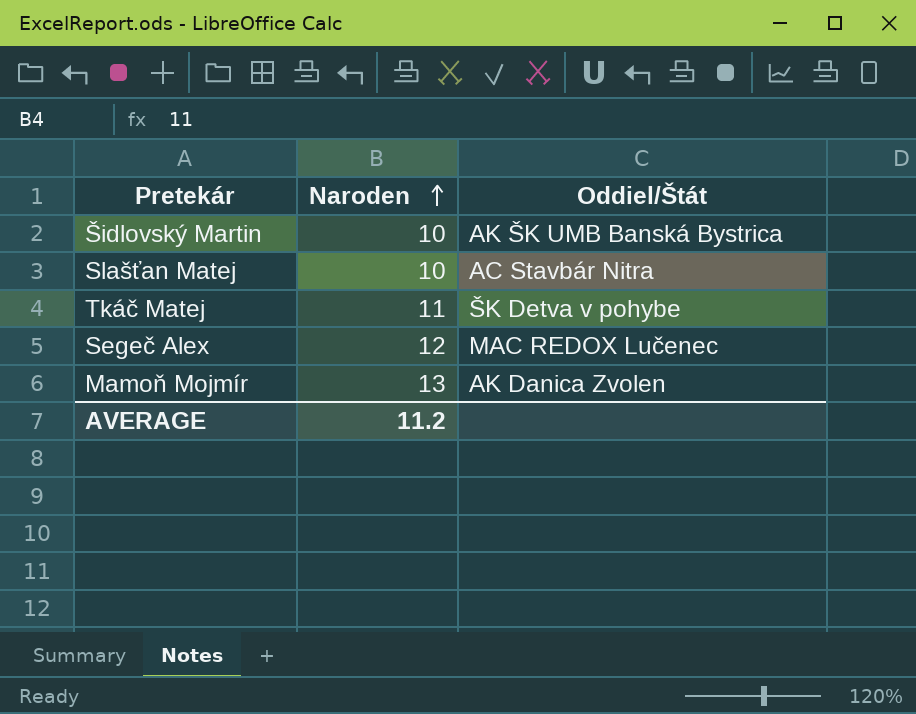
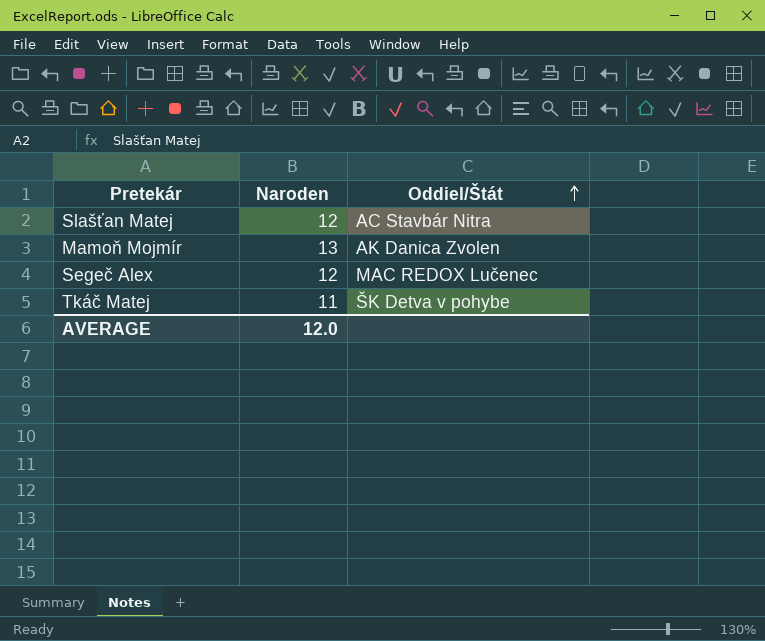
row order: Naroden ascending -> Oddiel/Štát ascending
row Šidlovský Martin: 10 | AK ŠK UMB Banská Bystrica -> none
Slašťan Matej | Naroden: 10 -> 12
AVERAGE | Naroden: 11.2 -> 12.0

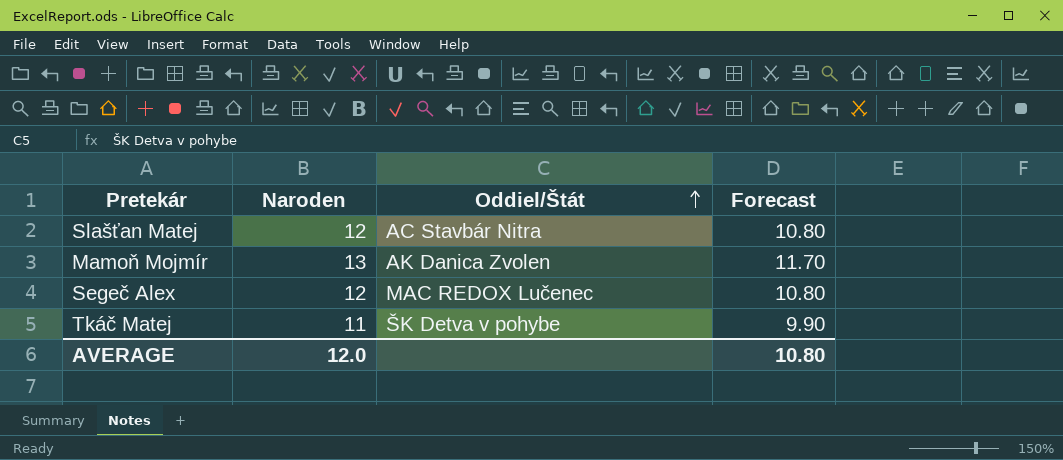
column Forecast | formula: none -> [Naroden] * 0.9

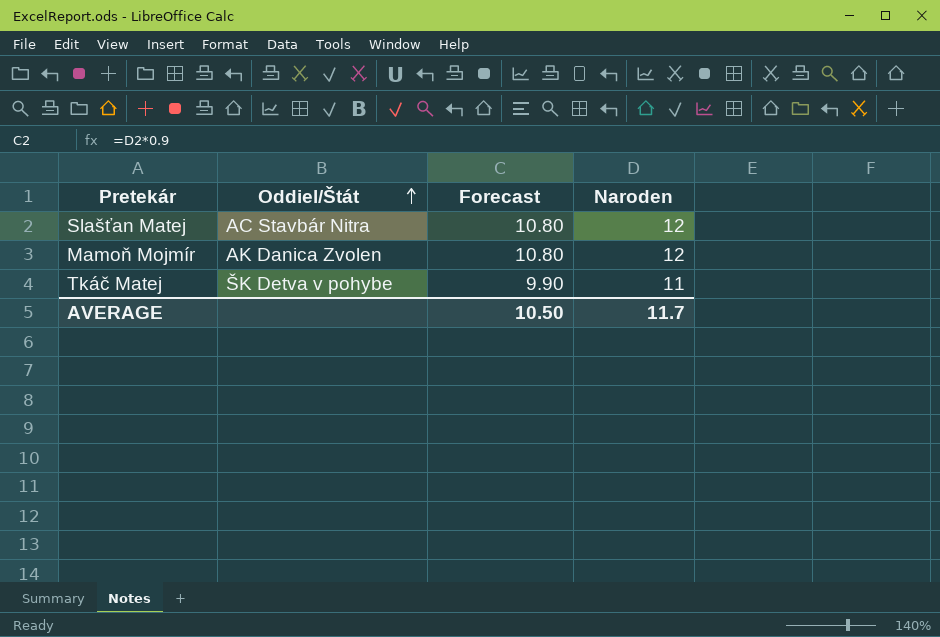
column Naroden | position: 2 -> 4
row Segeč Alex: 12 | MAC REDOX Lučenec | 10.80 -> none
Mamoň Mojmír | Forecast: 11.70 -> 10.80
Mamoň Mojmír | Naroden: 13 -> 12
AVERAGE | Forecast: 10.80 -> 10.50
AVERAGE | Naroden: 12.0 -> 11.7

